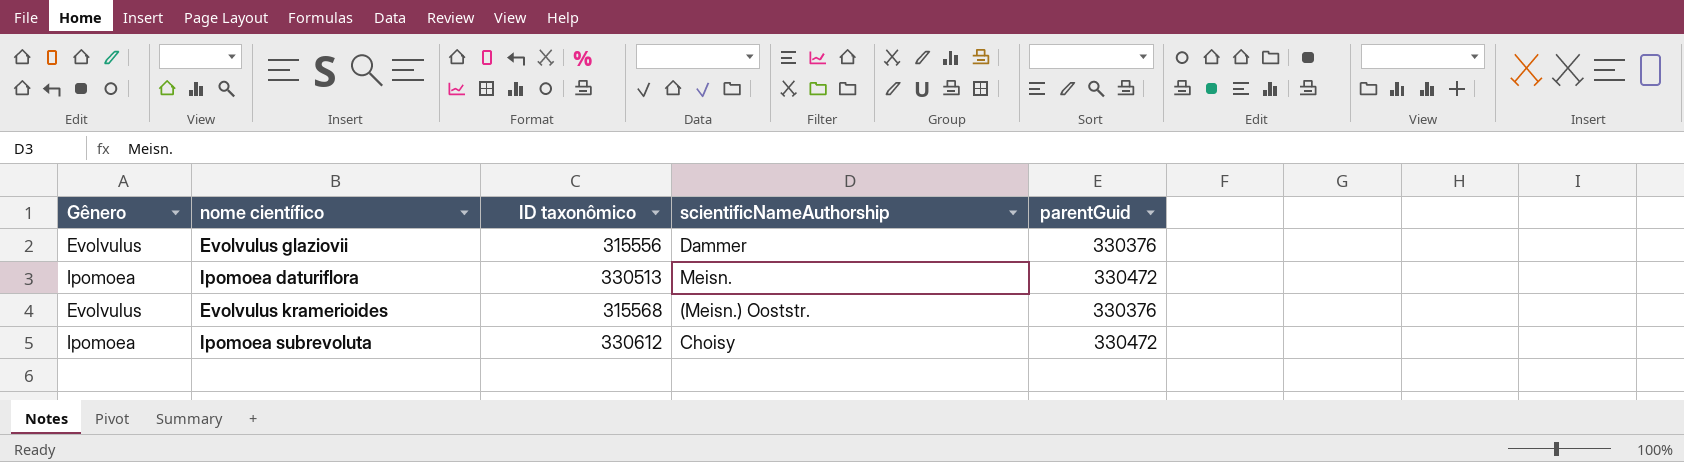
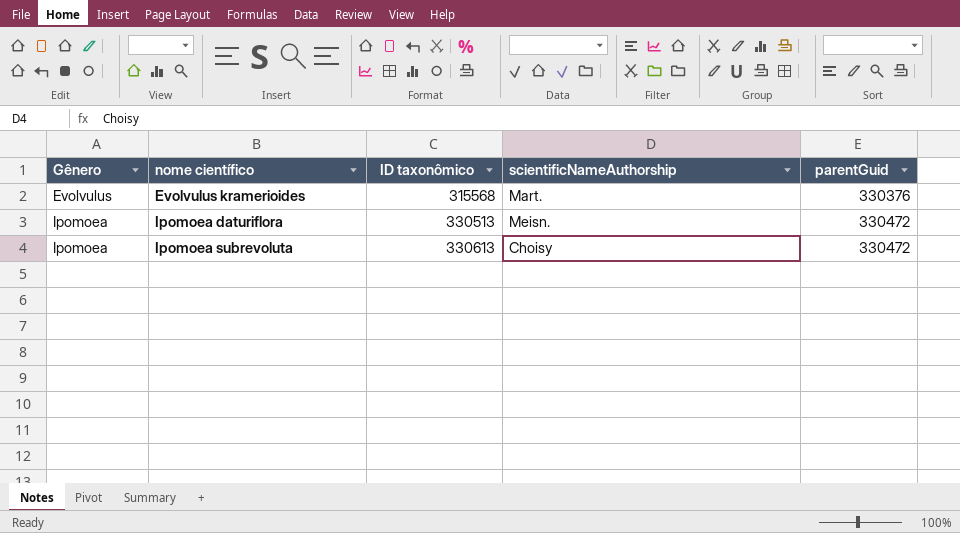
row order: none -> Gênero ascending
row Evolvulus glaziovii: Evolvulus | 315556 | Dammer | 330376 -> none
Evolvulus kramerioides | scientificNameAuthorship: (Meisn.) Ooststr. -> Mart.
Ipomoea subrevoluta | ID taxonômico: 330612 -> 330613

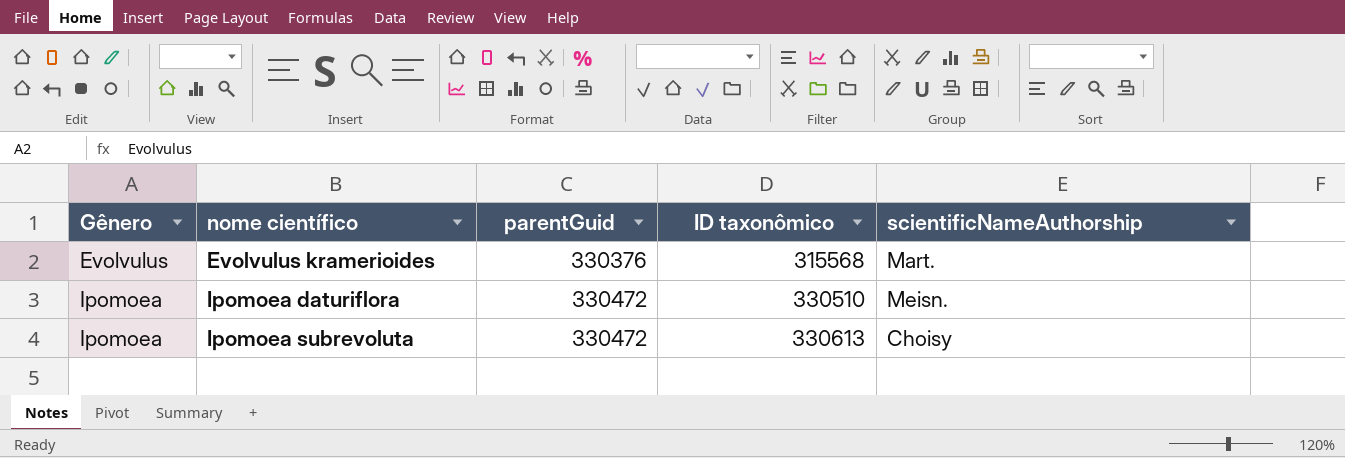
column parentGuid | position: 5 -> 3
Ipomoea daturiflora | ID taxonômico: 330513 -> 330510

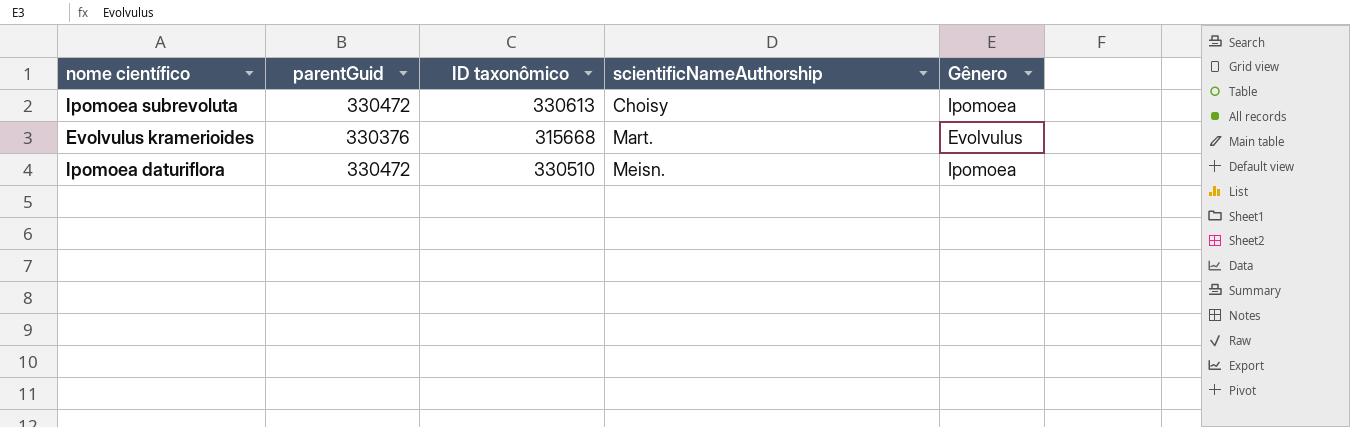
row order: Gênero ascending -> scientificNameAuthorship ascending
column Gênero | position: 1 -> 5
Evolvulus kramerioides | ID taxonômico: 315568 -> 315668

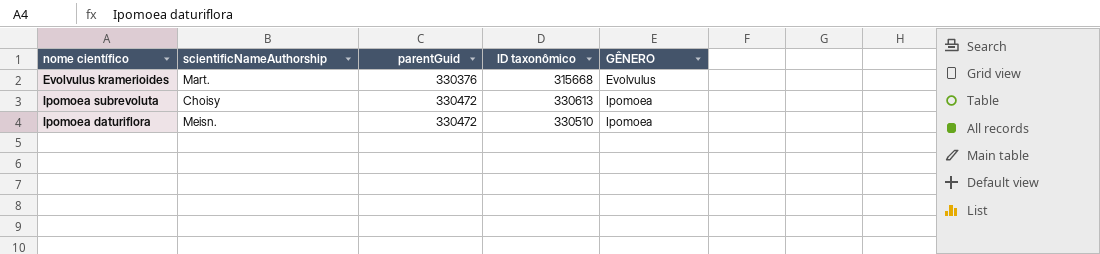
row order: scientificNameAuthorship ascending -> parentGuid ascending
column scientificNameAuthorship | position: 4 -> 2
column name: Gênero -> GÊNERO

